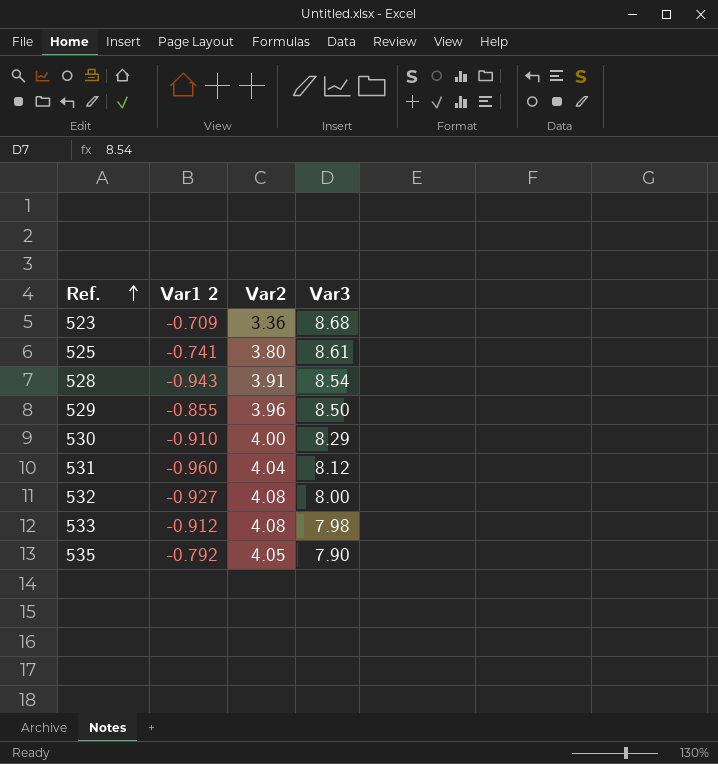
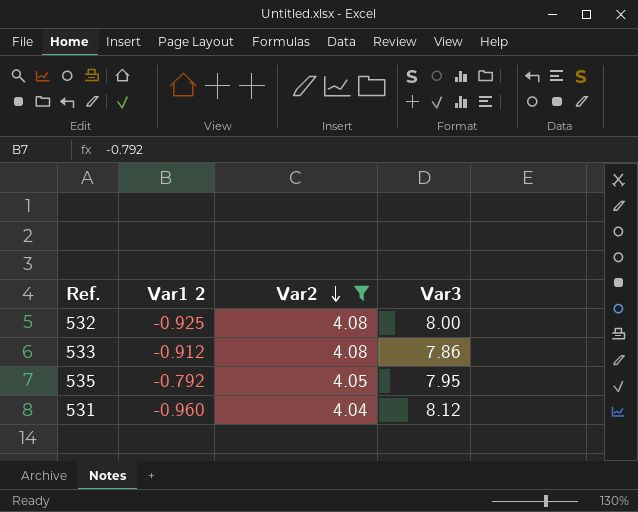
filter: none -> Var2 >= 4.04
row order: Ref. ascending -> Var2 descending
532 | Var1 2: -0.927 -> -0.925
533 | Var3: 7.98 -> 7.86
535 | Var3: 7.90 -> 7.95

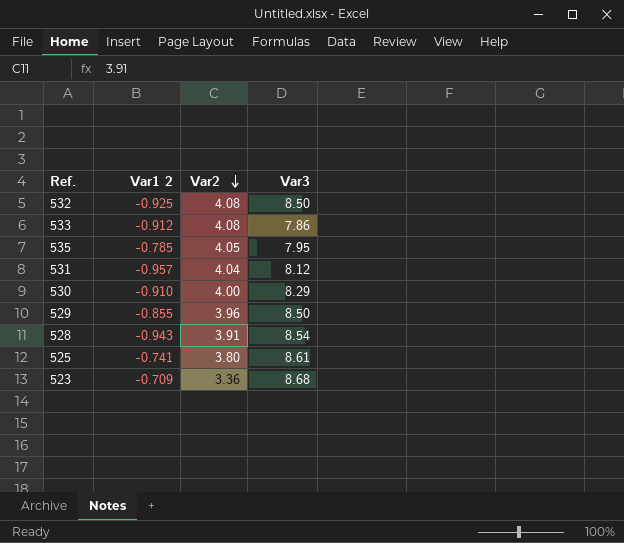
filter: Var2 >= 4.04 -> none
532 | Var3: 8.00 -> 8.50
535 | Var1 2: -0.792 -> -0.785
531 | Var1 2: -0.960 -> -0.957

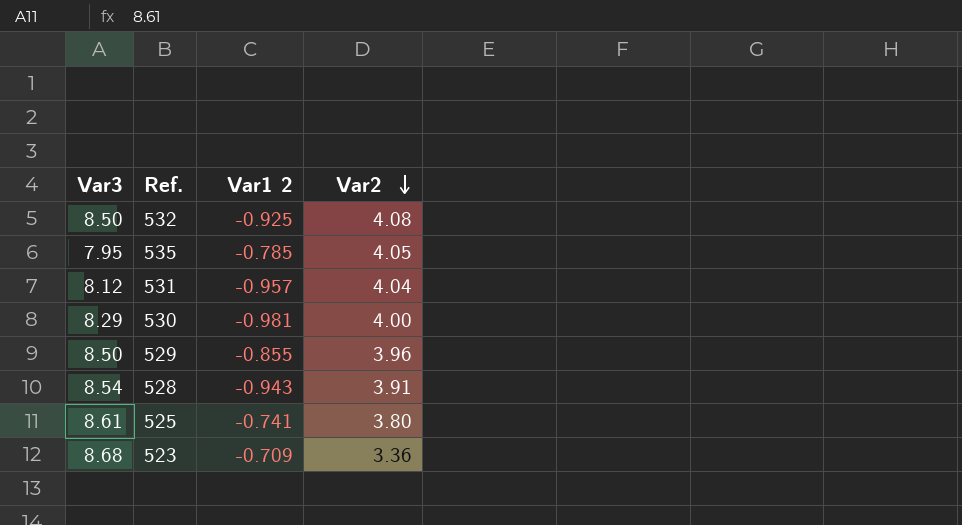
column Var3 | position: 4 -> 1
row 533: -0.912 | 4.08 | 7.86 -> none
530 | Var1 2: -0.910 -> -0.981

